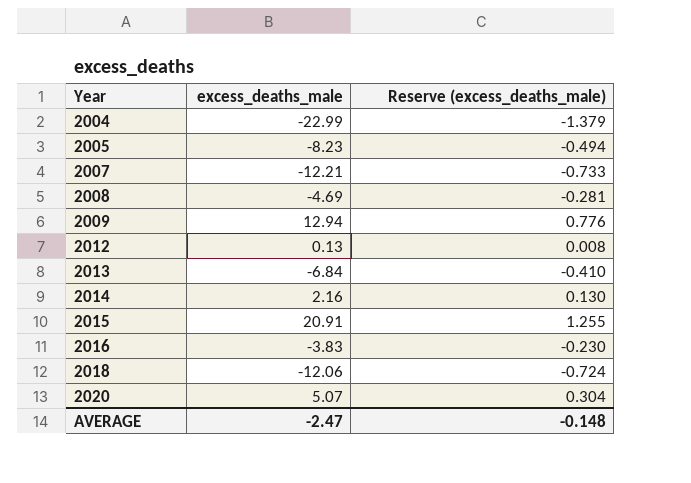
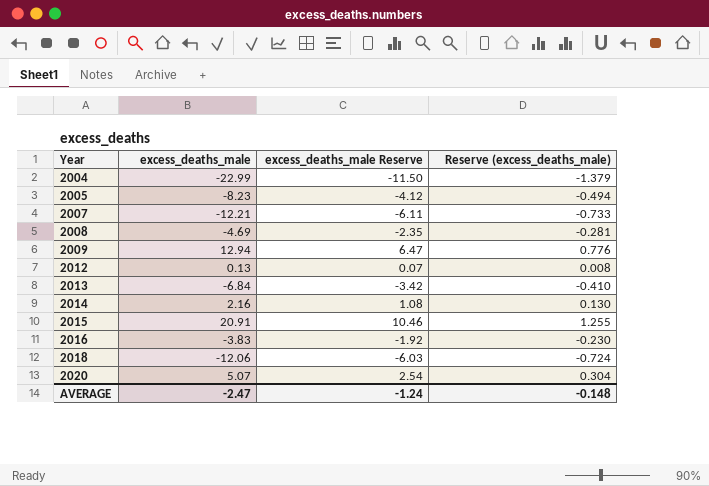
column excess_deaths_male Reserve | formula: none -> [excess_deaths_male] * 0.5

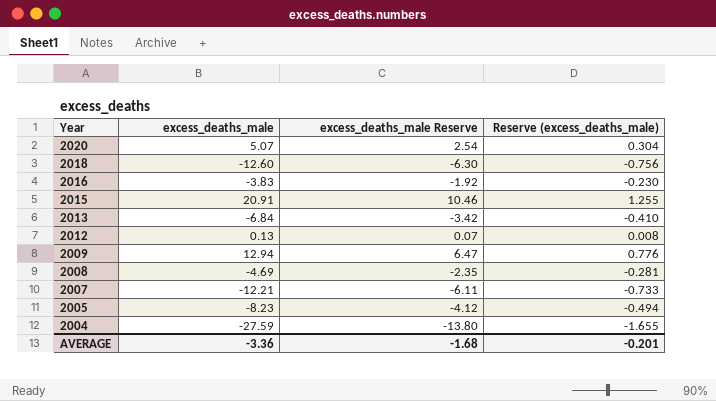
row order: Year ascending -> Year descending
row 2014: 2.16 | 1.08 | 0.130 -> none
2018 | excess_deaths_male: -12.06 -> -12.60
2018 | excess_deaths_male Reserve: -6.03 -> -6.30
2018 | Reserve (excess_deaths_male): -0.724 -> -0.756
2004 | excess_deaths_male: -22.99 -> -27.59
2004 | excess_deaths_male Reserve: -11.50 -> -13.80
2004 | Reserve (excess_deaths_male): -1.379 -> -1.655
AVERAGE | excess_deaths_male: -2.47 -> -3.36
AVERAGE | excess_deaths_male Reserve: -1.24 -> -1.68
AVERAGE | Reserve (excess_deaths_male): -0.148 -> -0.201

